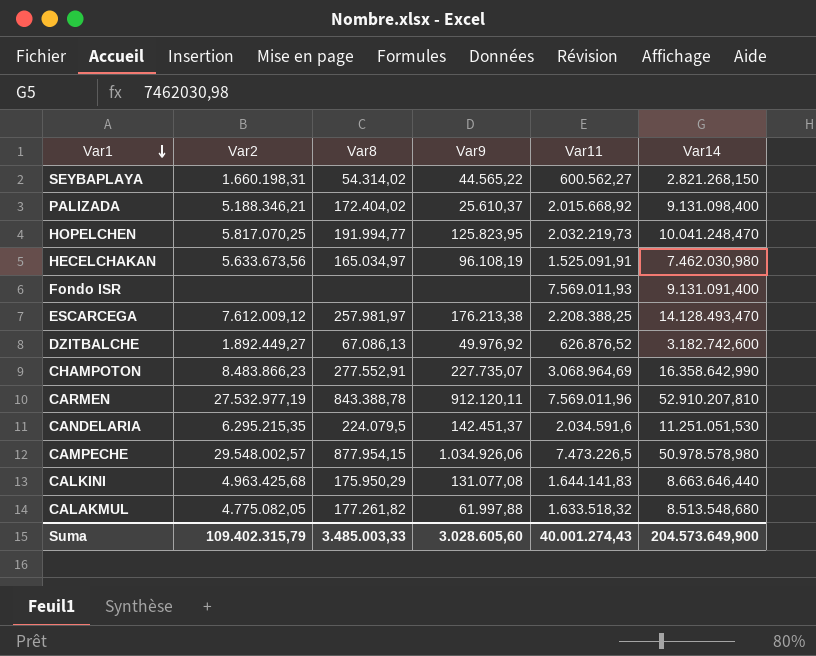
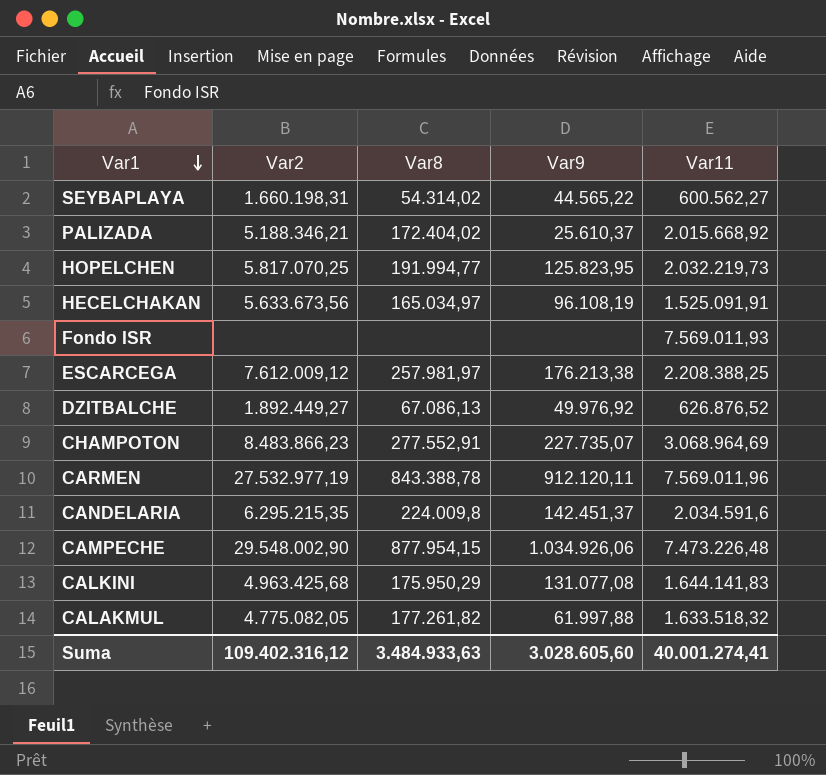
column Var14 | position: 6 -> none
CANDELARIA | Var8: 224.079,5 -> 224.009,8
CAMPECHE | Var2: 29.548.002,57 -> 29.548.002,90
CAMPECHE | Var11: 7.473.226,5 -> 7.473.226,48
Suma | Var2: 109.402.315,79 -> 109.402.316,12
Suma | Var8: 3.485.003,33 -> 3.484.933,63
Suma | Var11: 40.001.274,43 -> 40.001.274,41

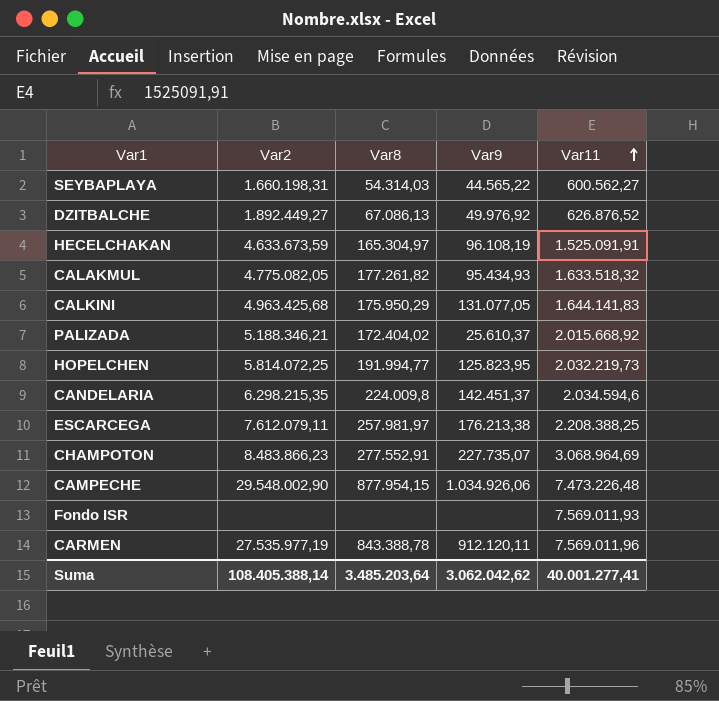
row order: Var1 descending -> Var11 ascending
SEYBAPLAYA | Var8: 54.314,02 -> 54.314,03
HECELCHAKAN | Var2: 5.633.673,56 -> 4.633.673,59
HECELCHAKAN | Var8: 165.034,97 -> 165.304,97
CALAKMUL | Var9: 61.997,88 -> 95.434,93
CALKINI | Var9: 131.077,08 -> 131.077,05
HOPELCHEN | Var2: 5.817.070,25 -> 5.814.072,25
CANDELARIA | Var2: 6.295.215,35 -> 6.298.215,35
CANDELARIA | Var11: 2.034.591,6 -> 2.034.594,6
ESCARCEGA | Var2: 7.612.009,12 -> 7.612.079,11
CARMEN | Var2: 27.532.977,19 -> 27.535.977,19
Suma | Var2: 109.402.316,12 -> 108.405.388,14
Suma | Var8: 3.484.933,63 -> 3.485.203,64
Suma | Var9: 3.028.605,60 -> 3.062.042,62
Suma | Var11: 40.001.274,41 -> 40.001.277,41

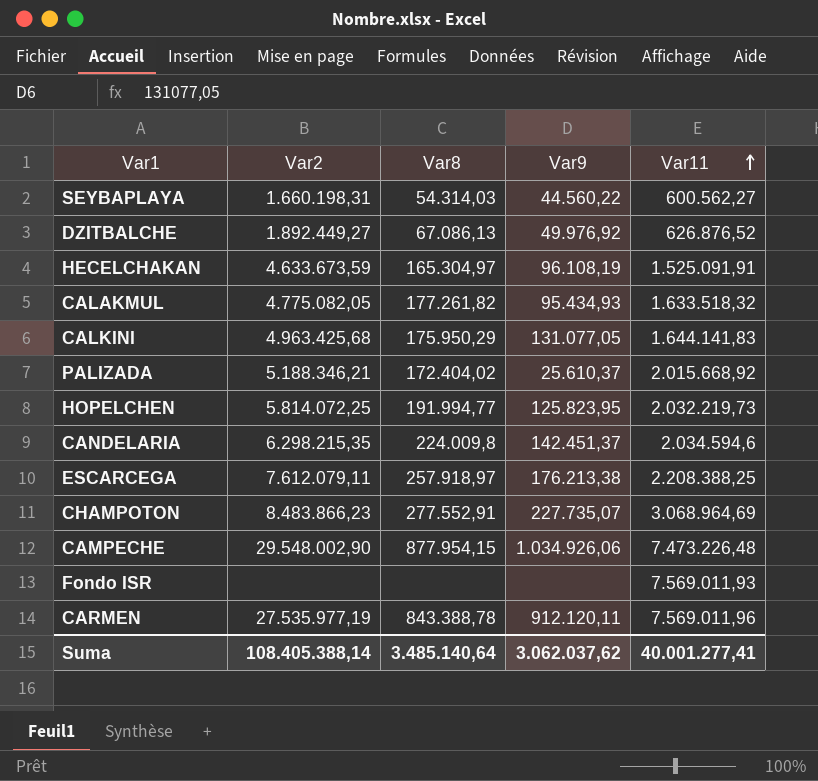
SEYBAPLAYA | Var9: 44.565,22 -> 44.560,22
ESCARCEGA | Var8: 257.981,97 -> 257.918,97
Suma | Var8: 3.485.203,64 -> 3.485.140,64
Suma | Var9: 3.062.042,62 -> 3.062.037,62

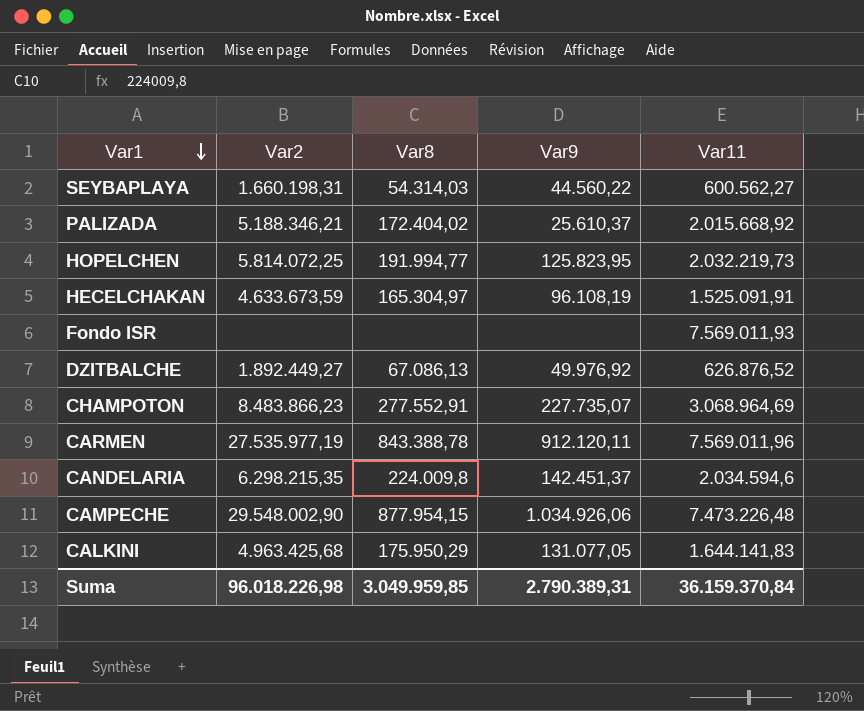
row order: Var11 ascending -> Var1 descending
row CALAKMUL: 4.775.082,05 | 177.261,82 | 95.434,93 | 1.633.518,32 -> none
row ESCARCEGA: 7.612.079,11 | 257.918,97 | 176.213,38 | 2.208.388,25 -> none
Suma | Var2: 108.405.388,14 -> 96.018.226,98
Suma | Var8: 3.485.140,64 -> 3.049.959,85
Suma | Var9: 3.062.037,62 -> 2.790.389,31
Suma | Var11: 40.001.277,41 -> 36.159.370,84

